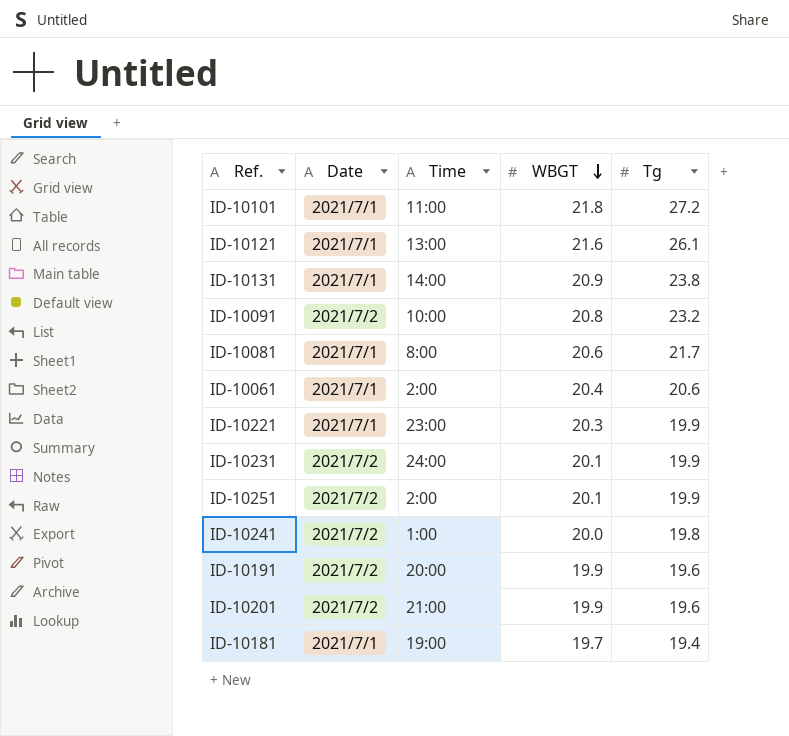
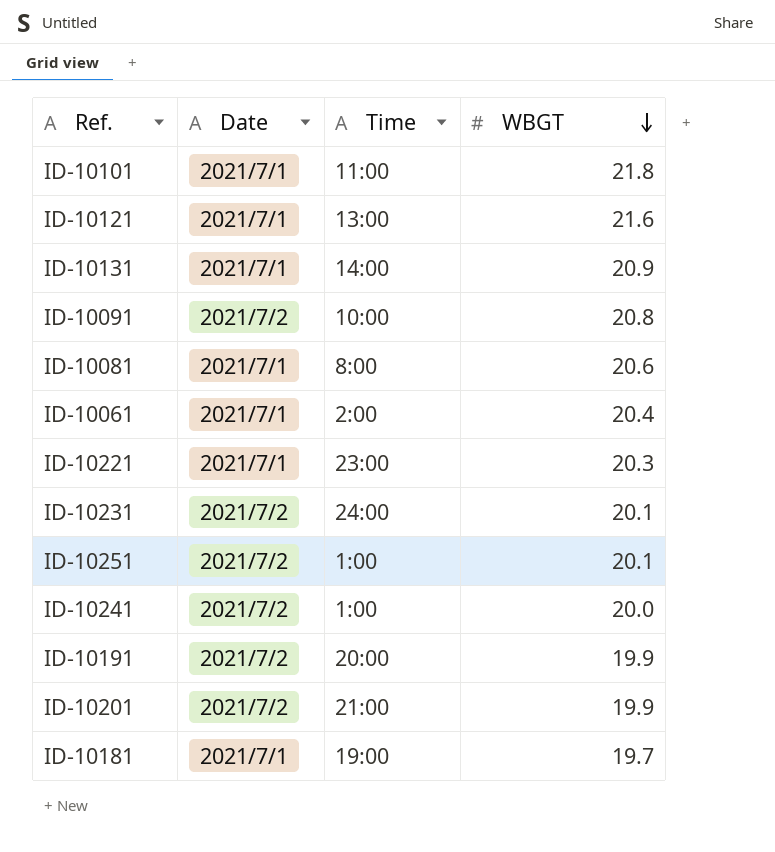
column Tg | position: 5 -> none
ID-10251 | Time: 2:00 -> 1:00

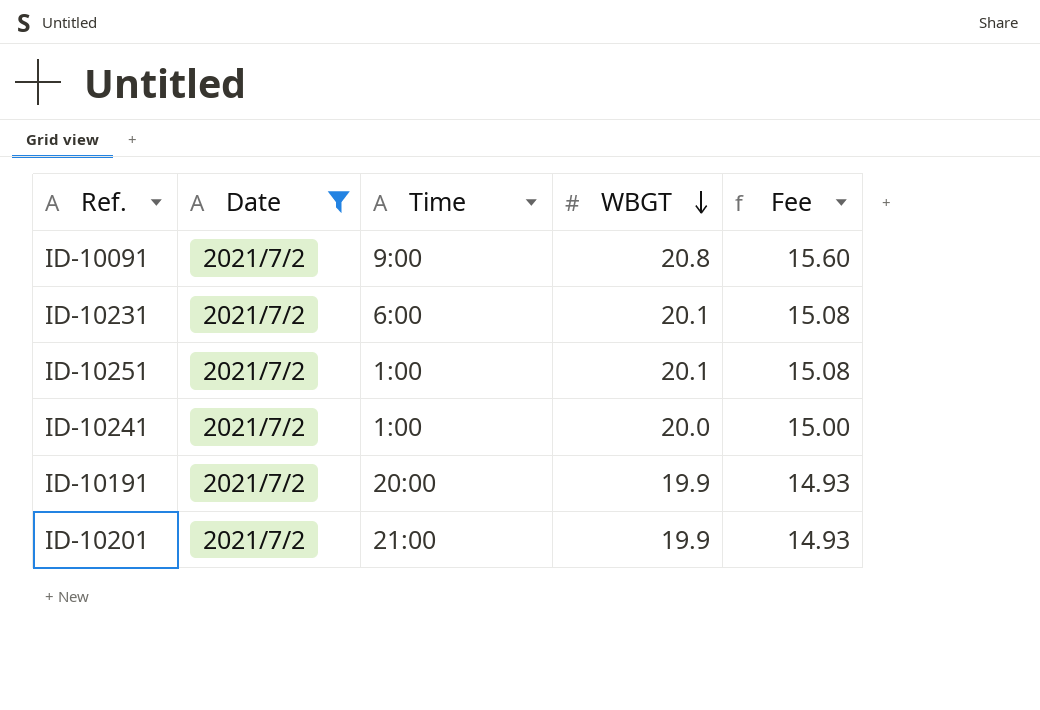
filter: none -> Date = 2021/7/2
column Fee | formula: none -> [WBGT] * 0.75
ID-10091 | Time: 10:00 -> 9:00
ID-10231 | Time: 24:00 -> 6:00

